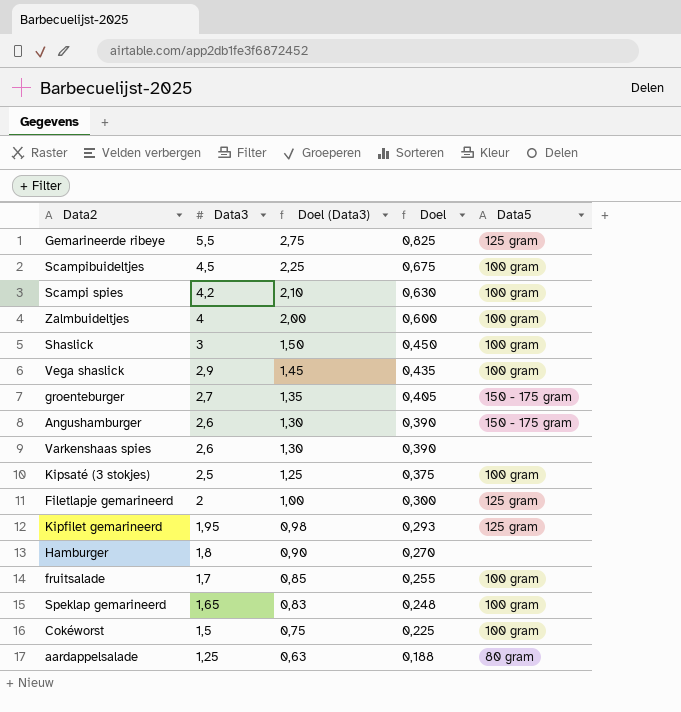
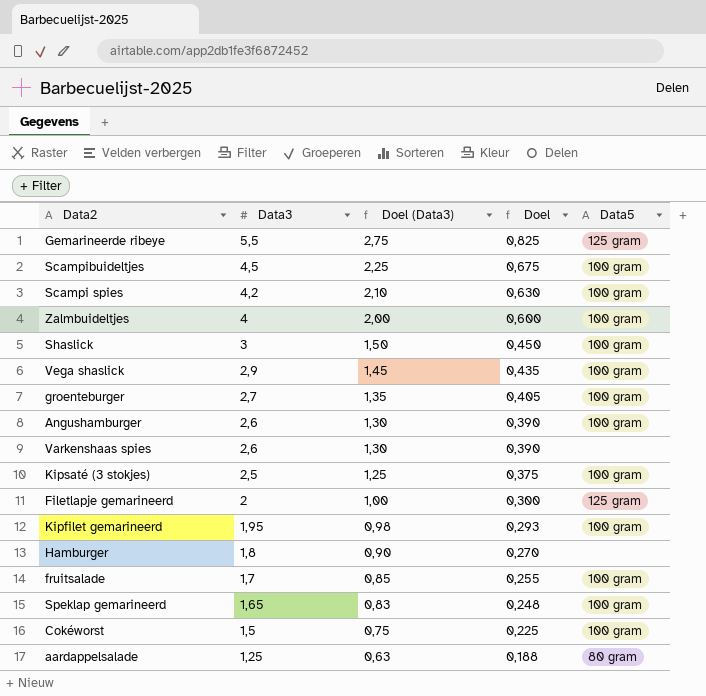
groenteburger | Data5: 150 - 175 gram -> 100 gram
Angushamburger | Data5: 150 - 175 gram -> 100 gram
Kipfilet gemarineerd | Data5: 125 gram -> 100 gram

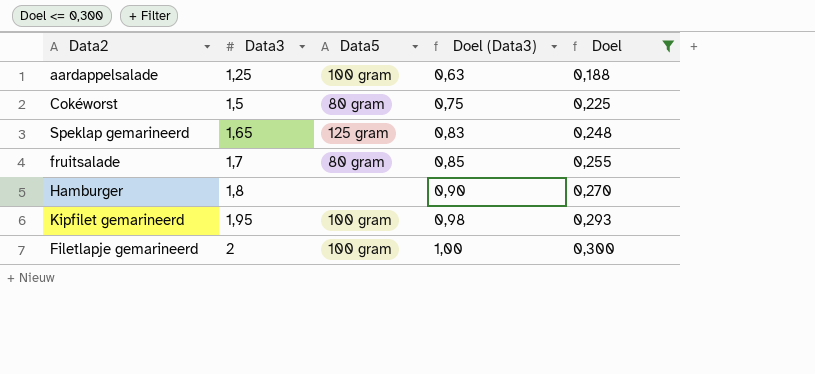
filter: none -> Doel <= 0,300
row order: Data3 descending -> Data3 ascending
column Data5 | position: 5 -> 3
aardappelsalade | Data5: 80 gram -> 100 gram
Cokéworst | Data5: 100 gram -> 80 gram
Speklap gemarineerd | Data5: 100 gram -> 125 gram
fruitsalade | Data5: 100 gram -> 80 gram
Filetlapje gemarineerd | Data5: 125 gram -> 100 gram

